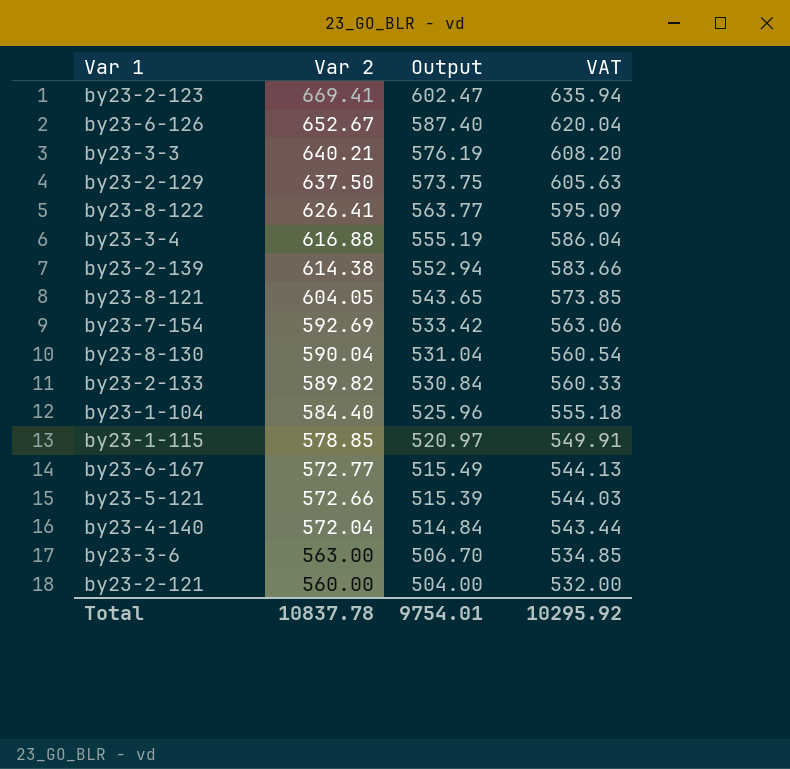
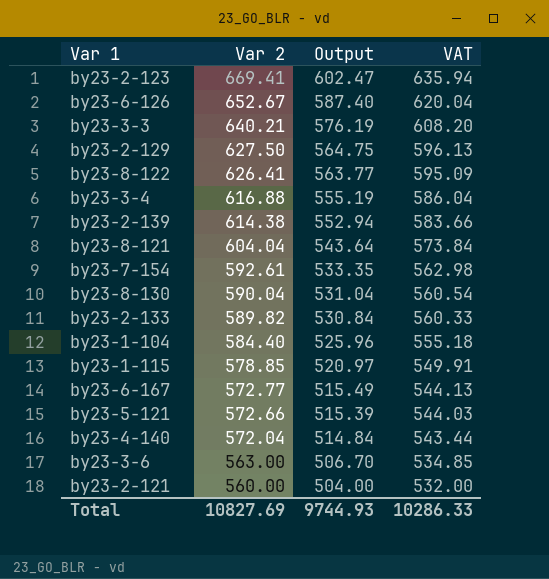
by23-2-129 | Var 2: 637.50 -> 627.50
by23-2-129 | Output: 573.75 -> 564.75
by23-2-129 | VAT: 605.63 -> 596.13
by23-8-121 | Var 2: 604.05 -> 604.04
by23-8-121 | Output: 543.65 -> 543.64
by23-8-121 | VAT: 573.85 -> 573.84
by23-7-154 | Var 2: 592.69 -> 592.61
by23-7-154 | Output: 533.42 -> 533.35
by23-7-154 | VAT: 563.06 -> 562.98
Total | Var 2: 10837.78 -> 10827.69
Total | Output: 9754.01 -> 9744.93
Total | VAT: 10295.92 -> 10286.33

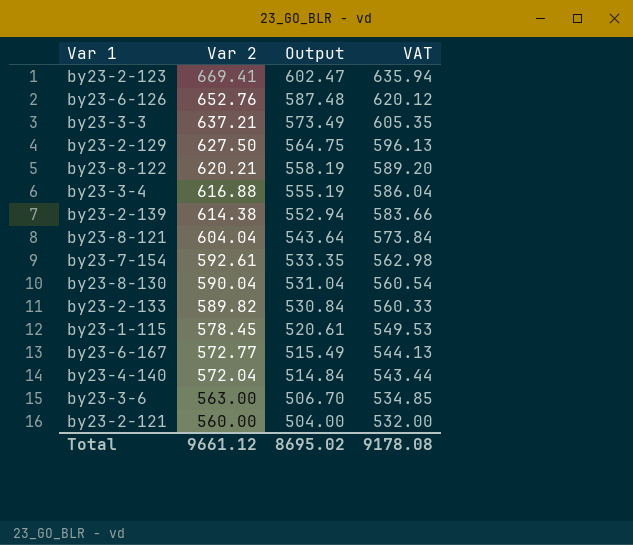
row by23-1-104: 584.40 | 525.96 | 555.18 -> none
row by23-5-121: 572.66 | 515.39 | 544.03 -> none
by23-6-126 | Var 2: 652.67 -> 652.76
by23-6-126 | Output: 587.40 -> 587.48
by23-6-126 | VAT: 620.04 -> 620.12
by23-3-3 | Var 2: 640.21 -> 637.21
by23-3-3 | Output: 576.19 -> 573.49
by23-3-3 | VAT: 608.20 -> 605.35
by23-8-122 | Var 2: 626.41 -> 620.21
by23-8-122 | Output: 563.77 -> 558.19
by23-8-122 | VAT: 595.09 -> 589.20
by23-1-115 | Var 2: 578.85 -> 578.45
by23-1-115 | Output: 520.97 -> 520.61
by23-1-115 | VAT: 549.91 -> 549.53
Total | Var 2: 10827.69 -> 9661.12
Total | Output: 9744.93 -> 8695.02
Total | VAT: 10286.33 -> 9178.08

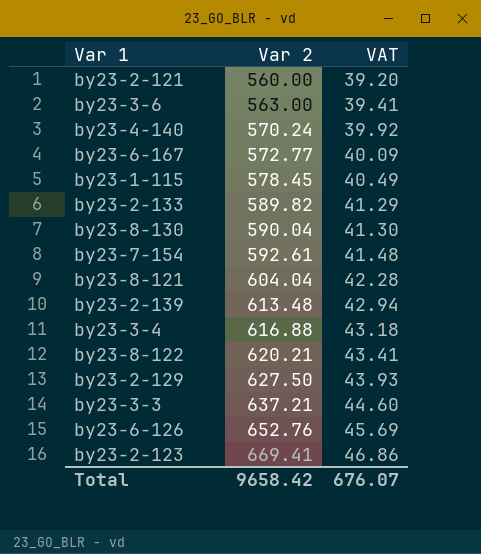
row order: Var 2 descending -> Var 2 ascending
column Output | formula: [Var 2] * 0.9 -> none
column VAT | formula: [Var 2] * 0.95 -> [Var 2] * 0.07
by23-4-140 | Var 2: 572.04 -> 570.24
by23-2-139 | Var 2: 614.38 -> 613.48
Total | Var 2: 9661.12 -> 9658.42
Total | VAT: 9178.08 -> 676.07

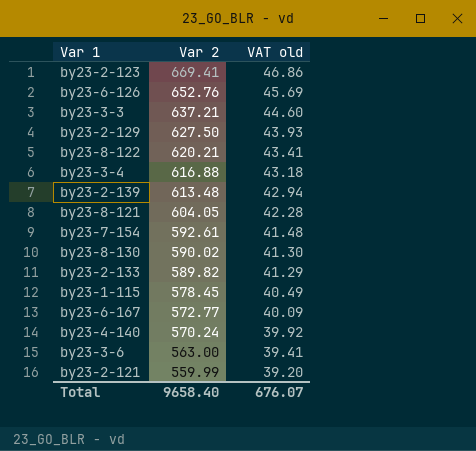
row order: Var 2 ascending -> Var 2 descending
column name: VAT -> VAT old
by23-8-121 | Var 2: 604.04 -> 604.05
by23-8-130 | Var 2: 590.04 -> 590.02
by23-2-121 | Var 2: 560.00 -> 559.99
Total | Var 2: 9658.42 -> 9658.40

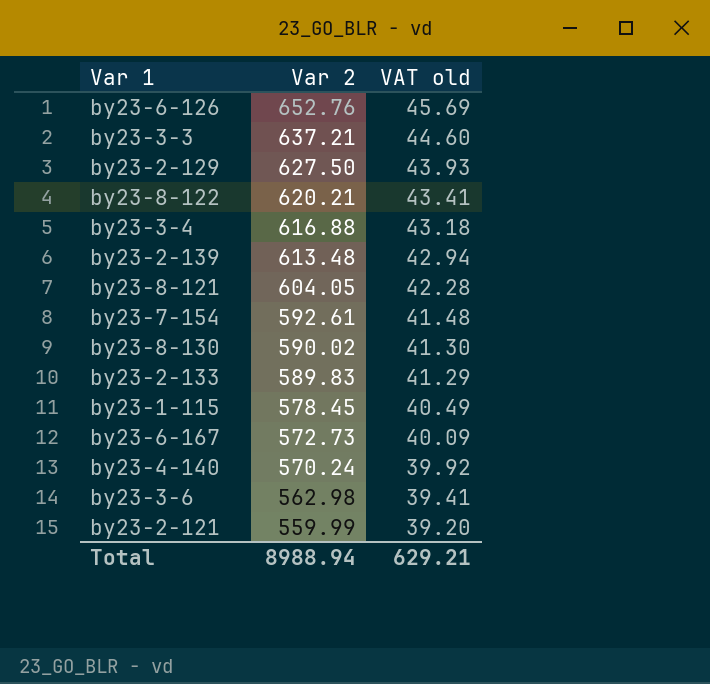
row by23-2-123: 669.41 | 46.86 -> none
by23-2-133 | Var 2: 589.82 -> 589.83
by23-6-167 | Var 2: 572.77 -> 572.73
by23-3-6 | Var 2: 563.00 -> 562.98
Total | Var 2: 9658.40 -> 8988.94
Total | VAT old: 676.07 -> 629.21

